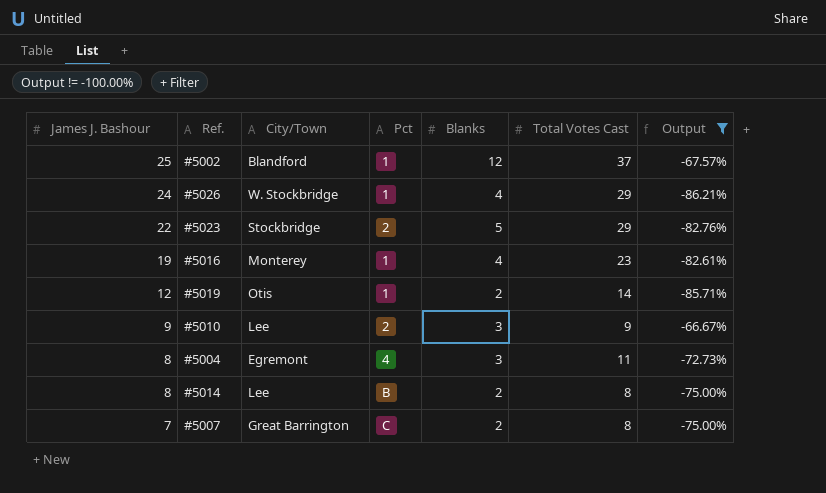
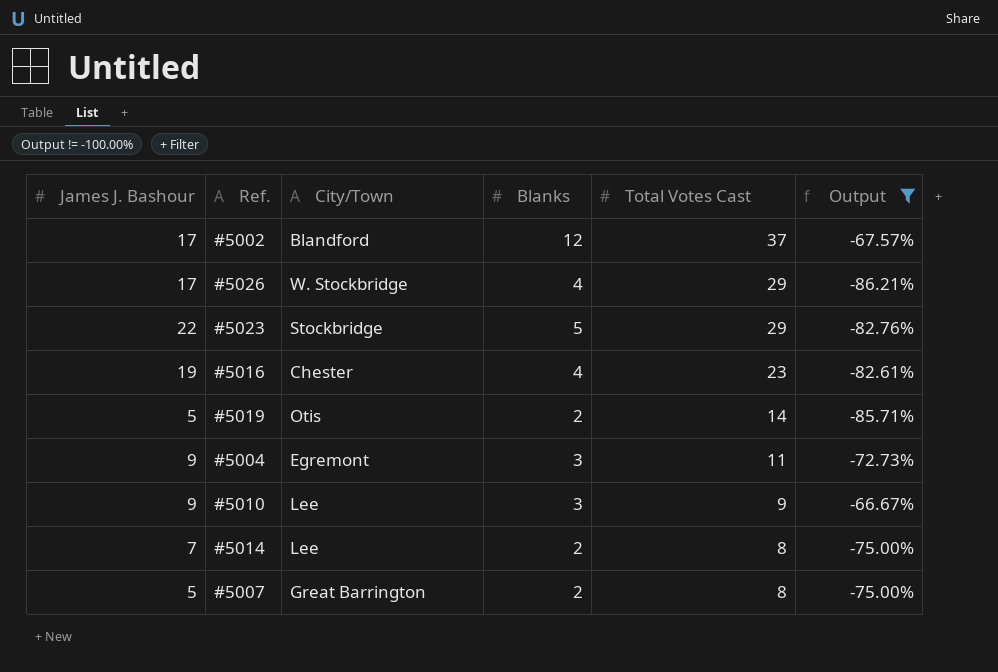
row order: James J. Bashour descending -> Total Votes Cast descending
column Pct | position: 4 -> none
#5002 | James J. Bashour: 25 -> 17
#5026 | James J. Bashour: 24 -> 17
#5016 | City/Town: Monterey -> Chester
#5019 | James J. Bashour: 12 -> 5
#5004 | James J. Bashour: 8 -> 9
#5014 | James J. Bashour: 8 -> 7
#5007 | James J. Bashour: 7 -> 5

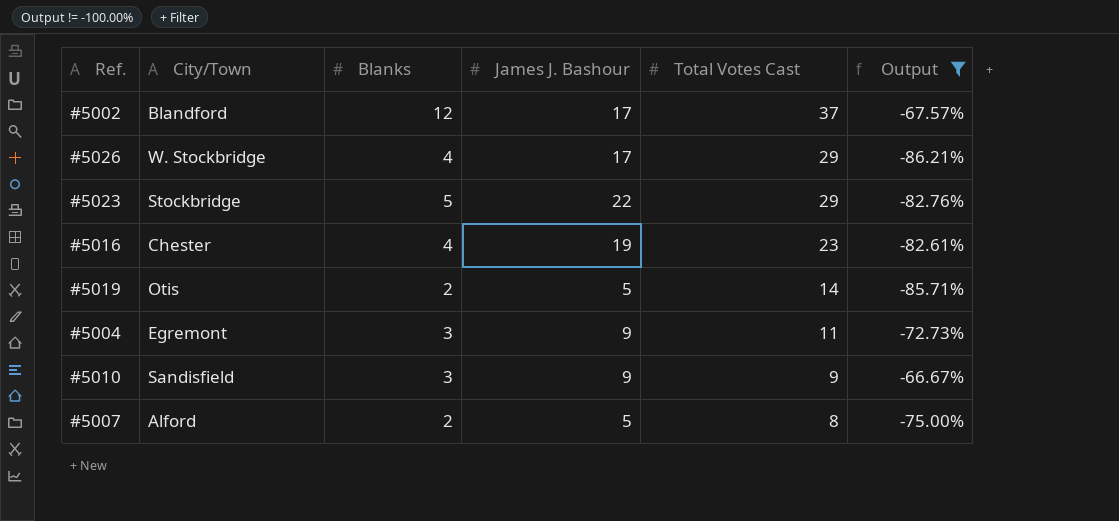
column James J. Bashour | position: 1 -> 4
row #5014: 7 | Lee | 2 | 8 | -75.00% -> none
#5010 | City/Town: Lee -> Sandisfield
#5007 | City/Town: Great Barrington -> Alford

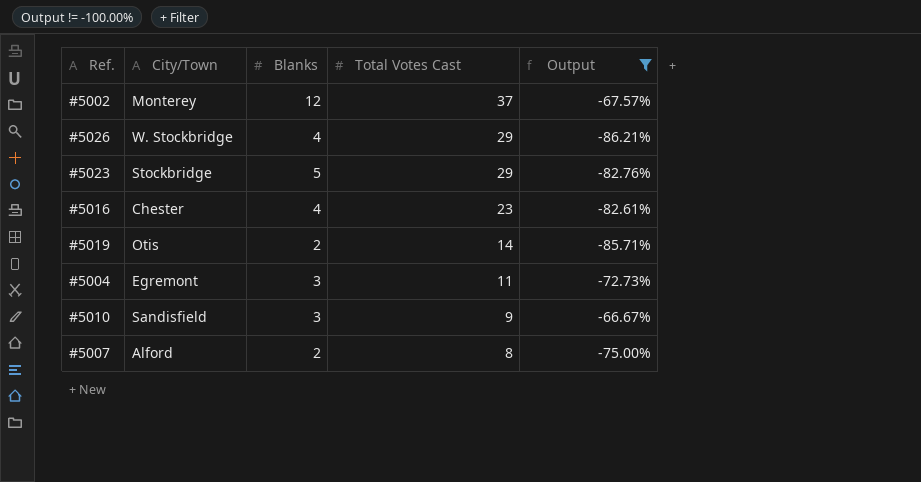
column James J. Bashour | position: 4 -> none
#5002 | City/Town: Blandford -> Monterey

